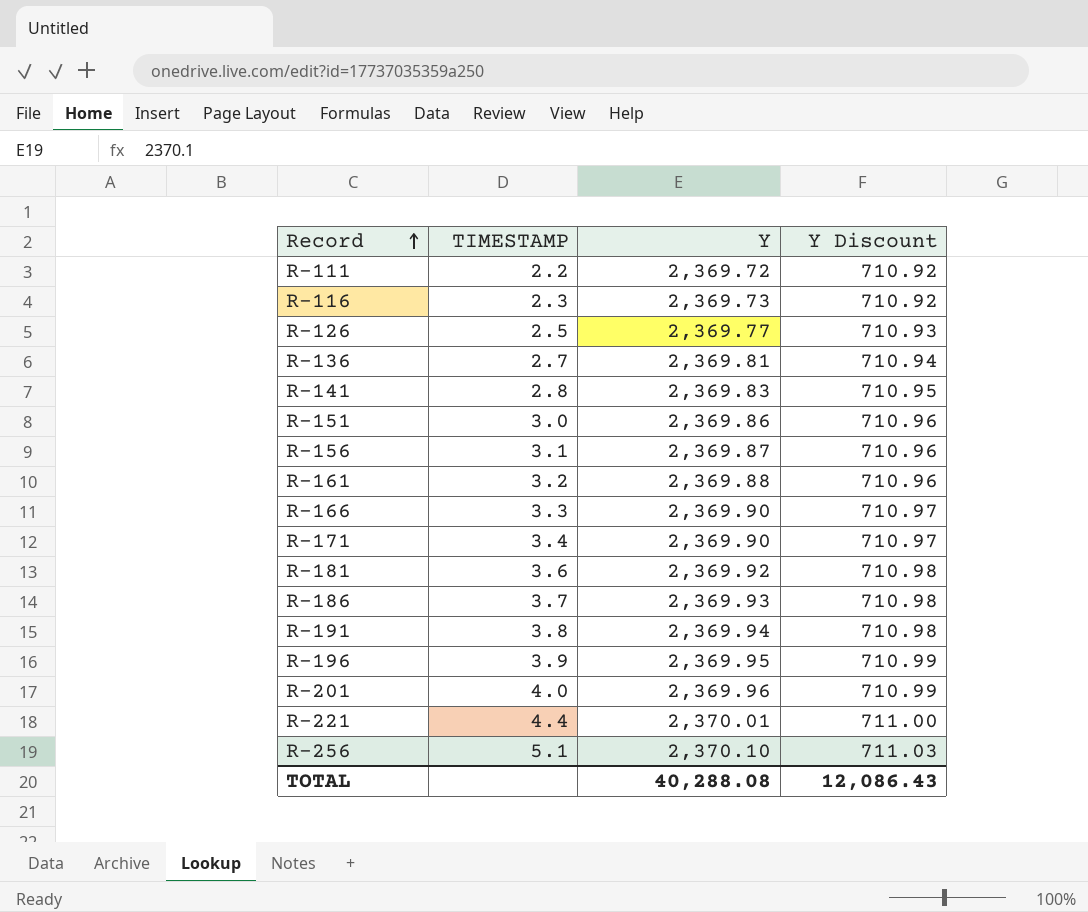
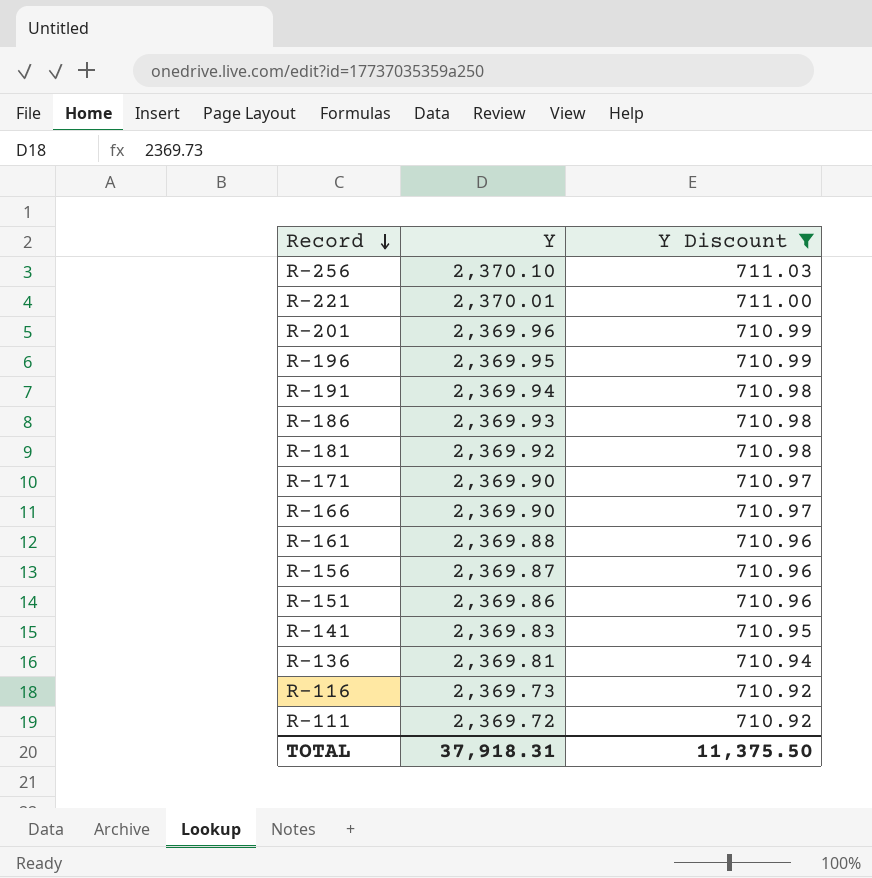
filter: none -> Y Discount != 710.93
row order: Record ascending -> Record descending
column TIMESTAMP | position: 2 -> none
TOTAL | Y: 40,288.08 -> 37,918.31
TOTAL | Y Discount: 12,086.43 -> 11,375.50

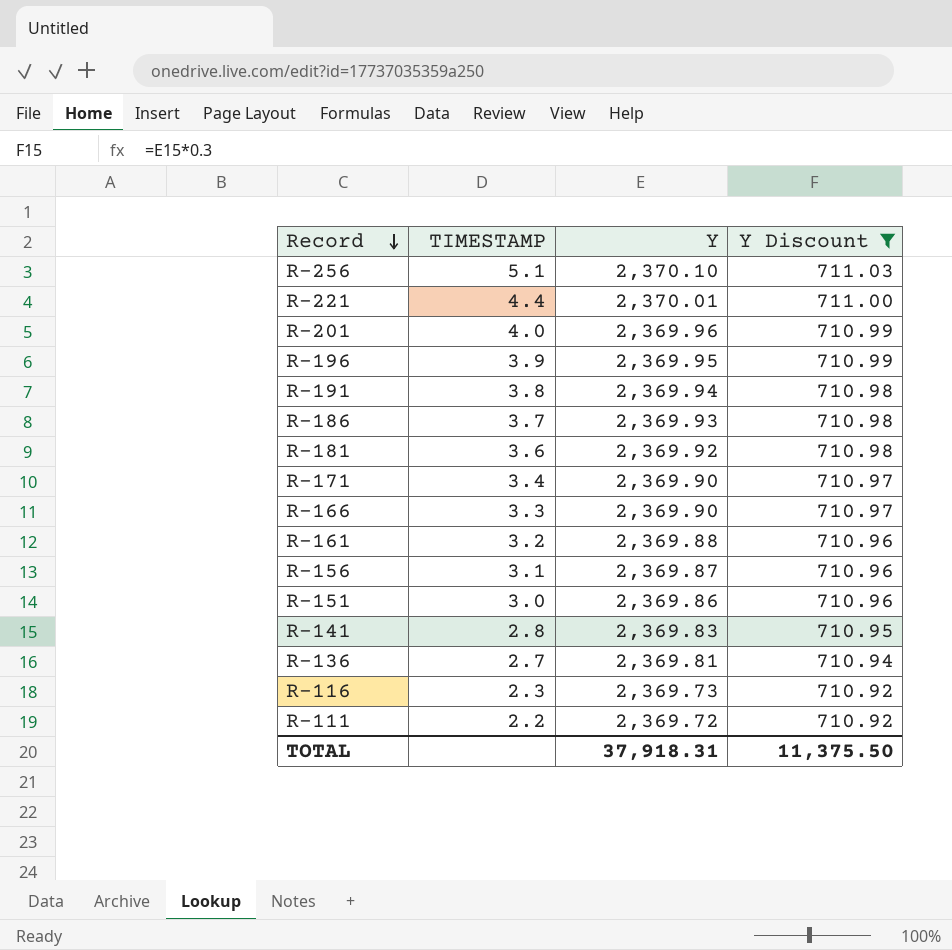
column TIMESTAMP | position: none -> 2

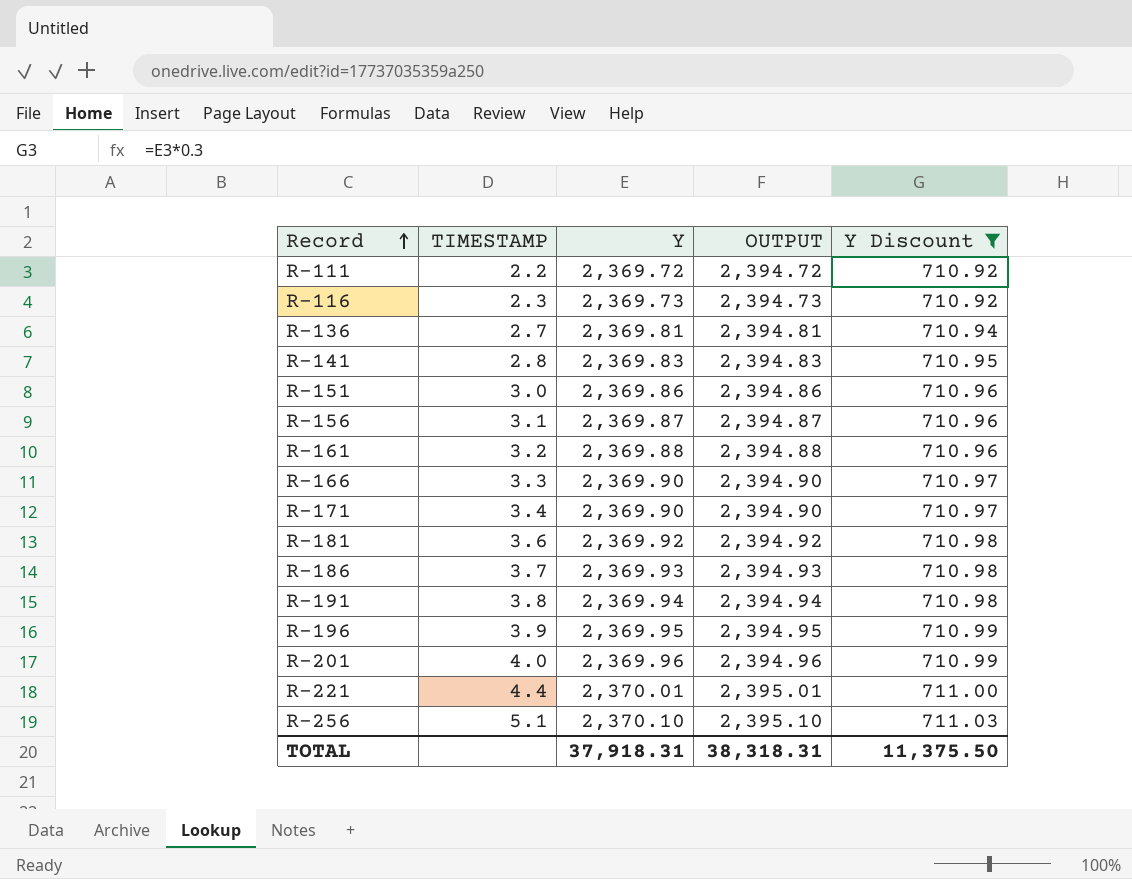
row order: Record descending -> Record ascending
column OUTPUT | formula: none -> [Y] + 25

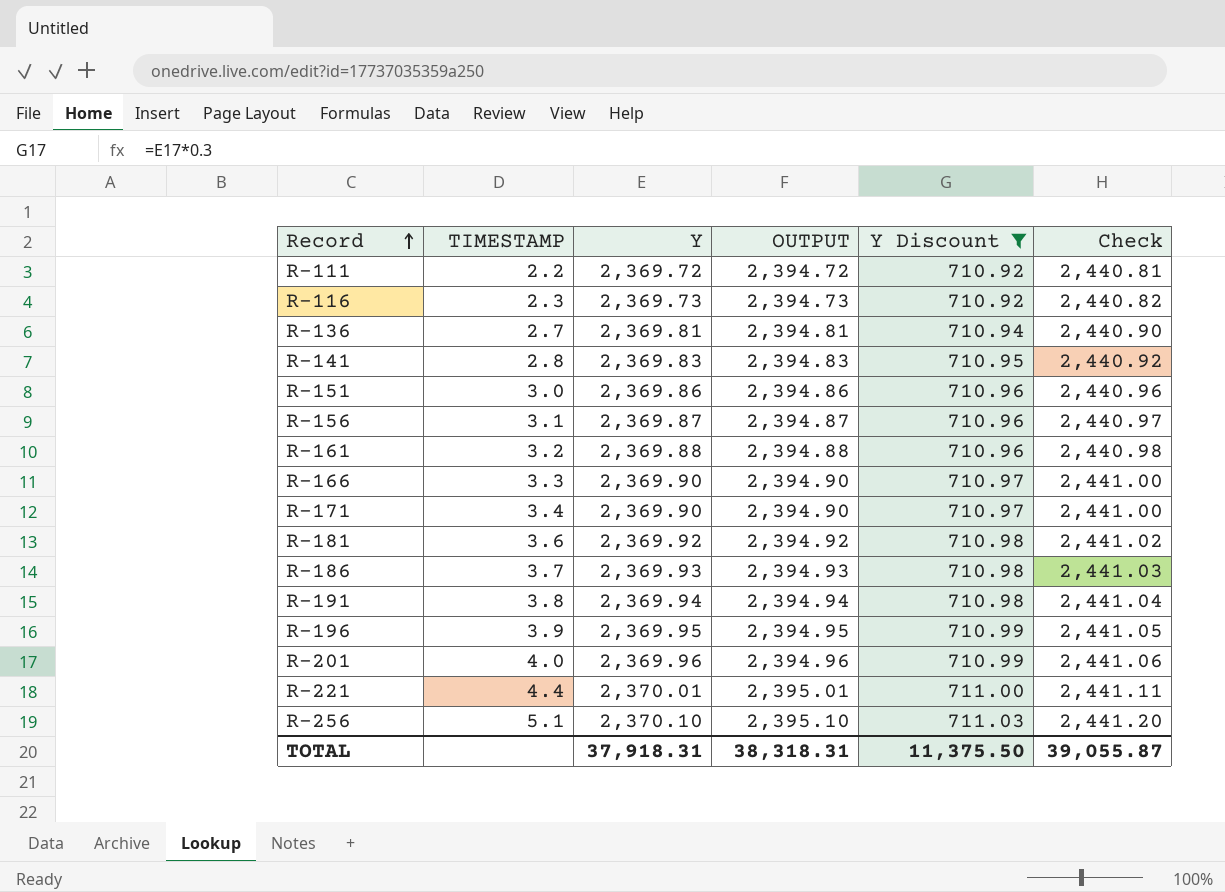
column Check | formula: none -> [Y] * 1.03

